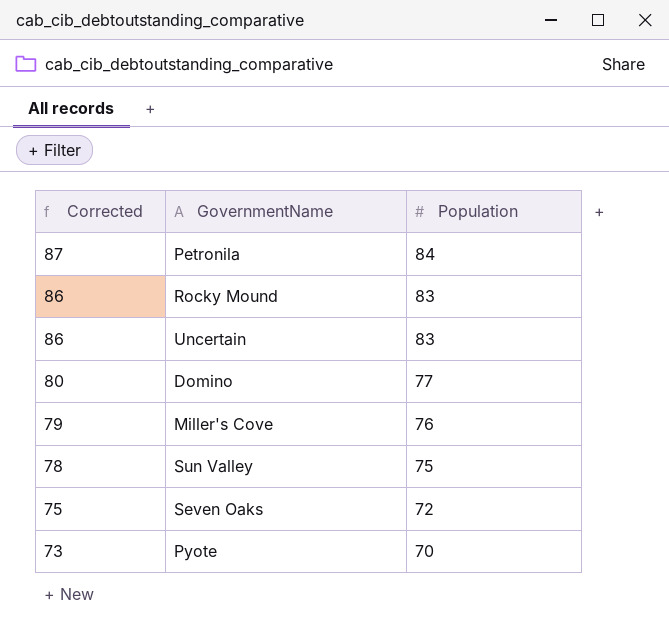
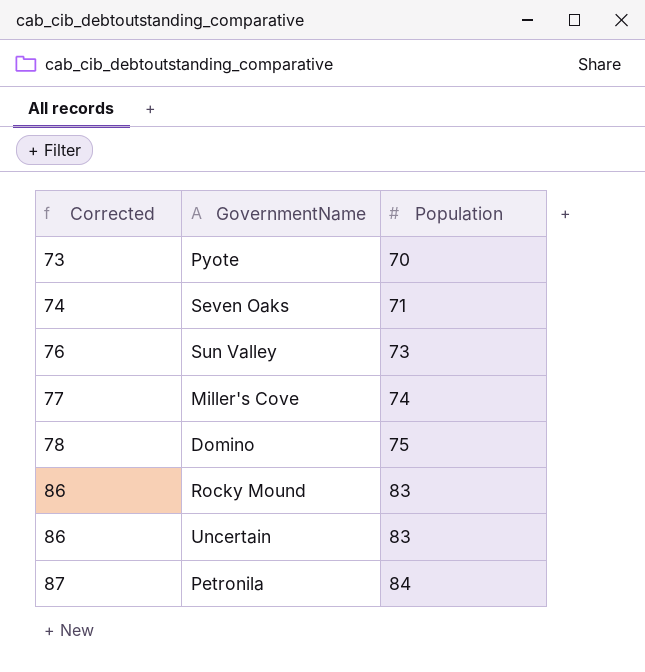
row order: Corrected descending -> Corrected ascending
Seven Oaks | Corrected: 75 -> 74
Seven Oaks | Population: 72 -> 71
Sun Valley | Corrected: 78 -> 76
Sun Valley | Population: 75 -> 73
Miller's Cove | Corrected: 79 -> 77
Miller's Cove | Population: 76 -> 74
Domino | Corrected: 80 -> 78
Domino | Population: 77 -> 75

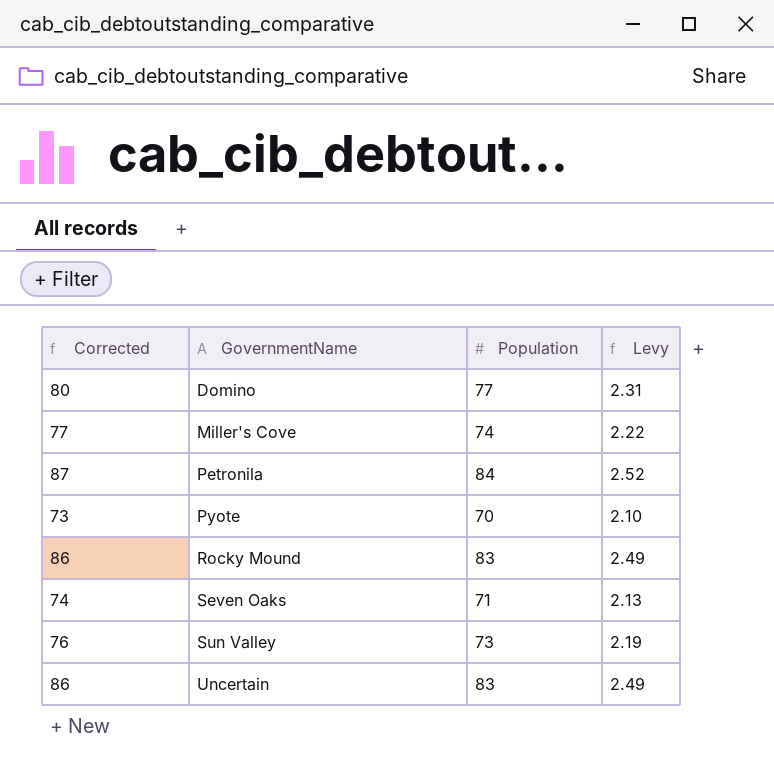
row order: Corrected ascending -> GovernmentName ascending
column Levy | formula: none -> [Population] * 0.03
Domino | Corrected: 78 -> 80
Domino | Population: 75 -> 77

